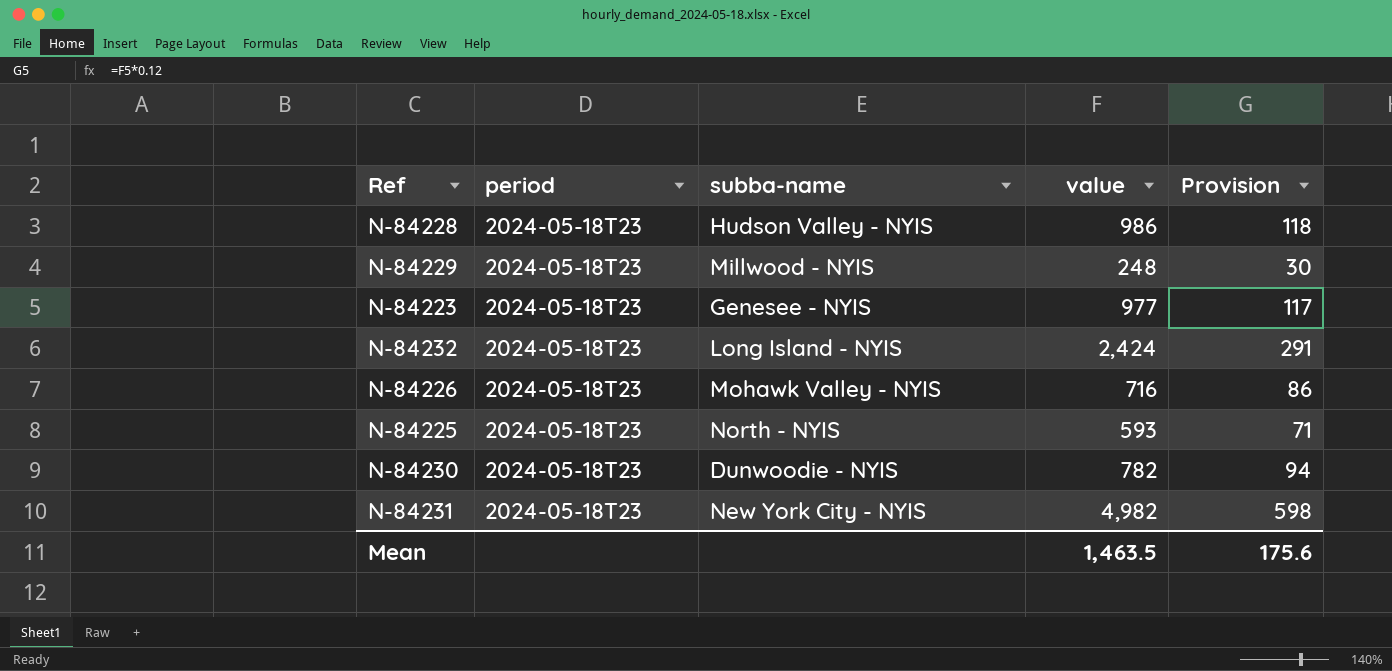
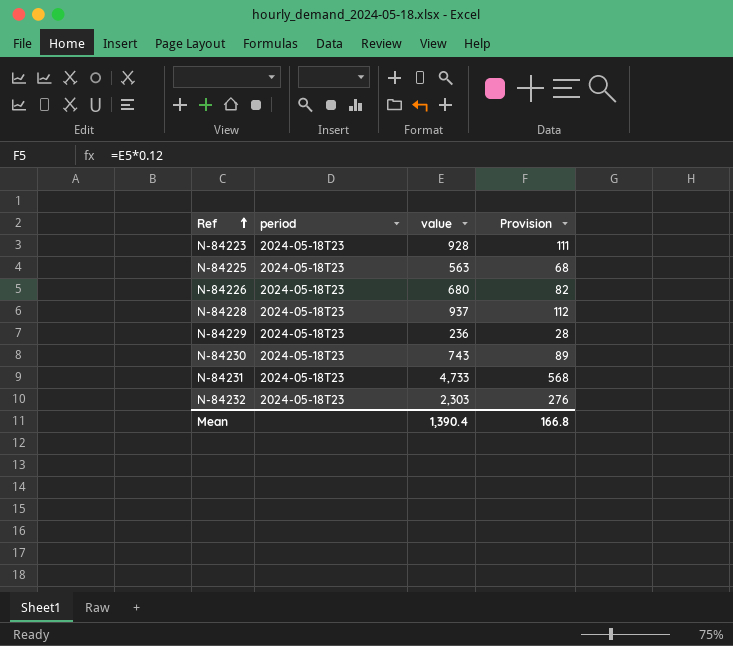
row order: none -> Ref ascending
column subba-name | position: 3 -> none
N-84223 | value: 977 -> 928
N-84223 | Provision: 117 -> 111
N-84225 | value: 593 -> 563
N-84225 | Provision: 71 -> 68
N-84226 | value: 716 -> 680
N-84226 | Provision: 86 -> 82
N-84228 | value: 986 -> 937
N-84228 | Provision: 118 -> 112
N-84229 | value: 248 -> 236
N-84229 | Provision: 30 -> 28
N-84230 | value: 782 -> 743
N-84230 | Provision: 94 -> 89
N-84231 | value: 4,982 -> 4,733
N-84231 | Provision: 598 -> 568
N-84232 | value: 2,424 -> 2,303
N-84232 | Provision: 291 -> 276
Mean | value: 1,463.5 -> 1,390.4
Mean | Provision: 175.6 -> 166.8

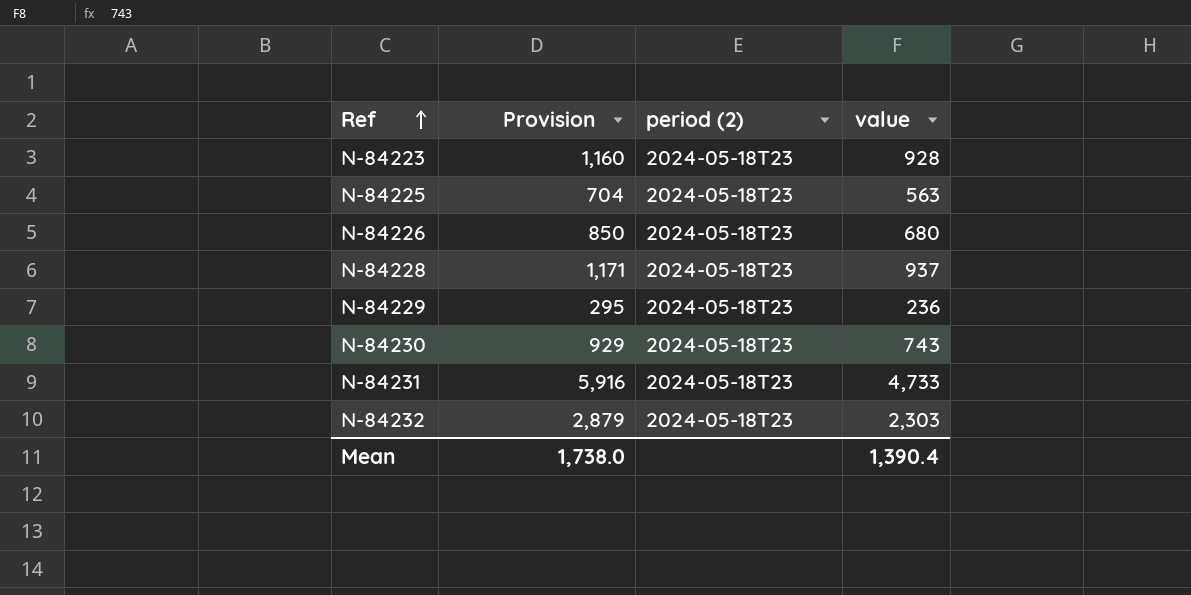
column Provision | formula: [value] * 0.12 -> [value] * 1.25
column Provision | position: 4 -> 2
column name: period -> period (2)
Mean | Provision: 166.8 -> 1,738.0

